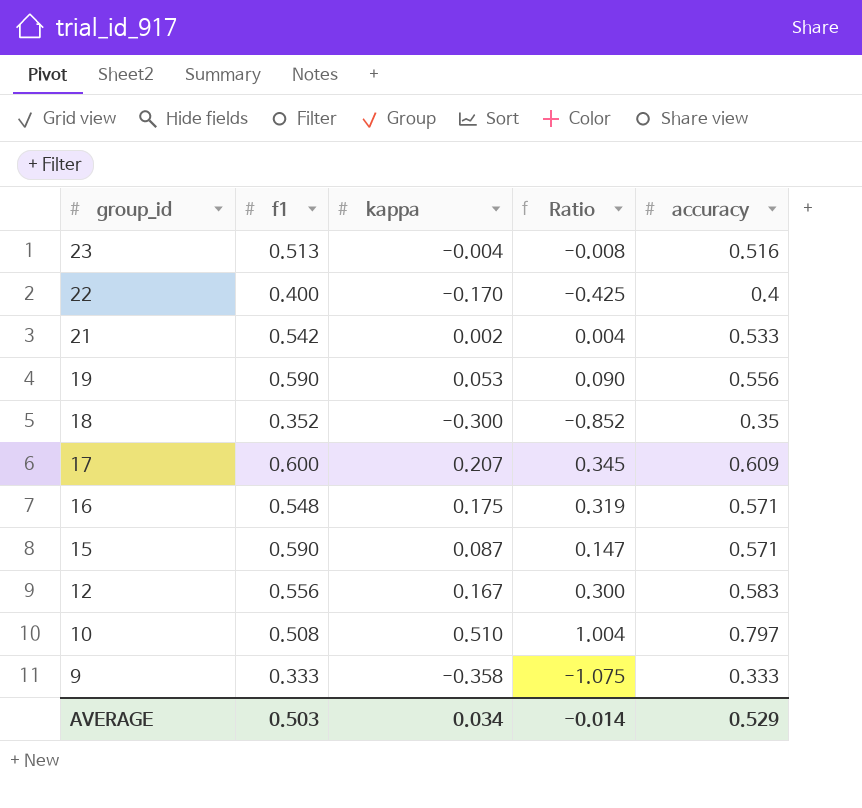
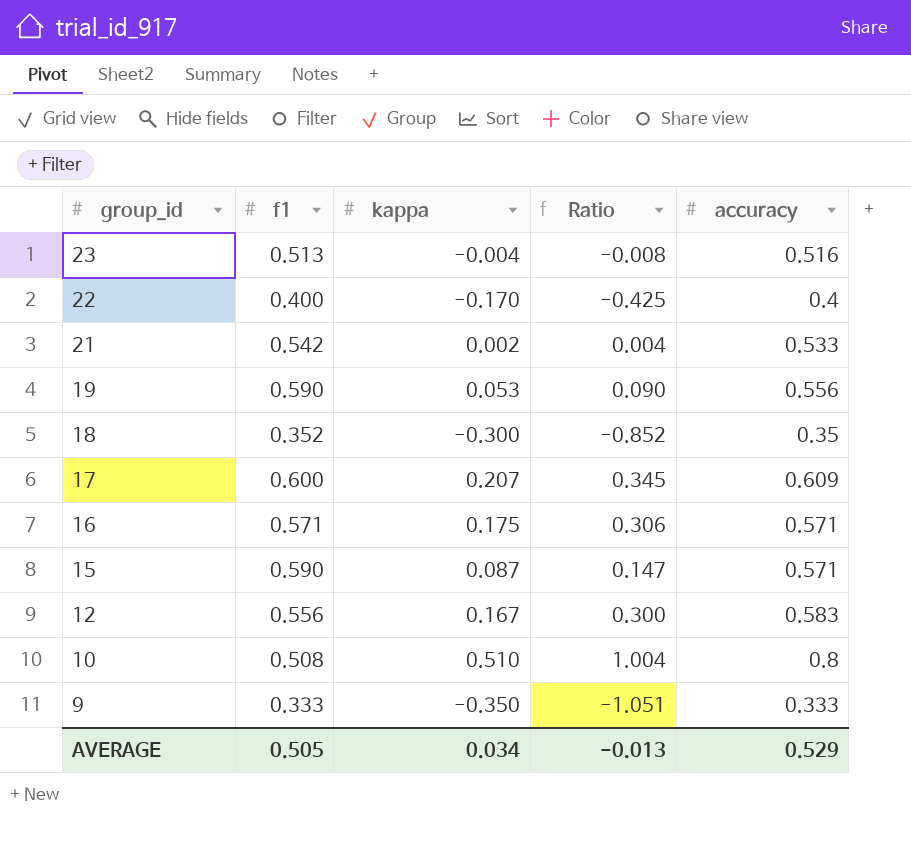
16 | f1: 0.548 -> 0.571
16 | Ratio: 0.319 -> 0.306
10 | accuracy: 0.797 -> 0.8
9 | kappa: -0.358 -> -0.350
9 | Ratio: -1.075 -> -1.051
AVERAGE | f1: 0.503 -> 0.505
AVERAGE | Ratio: -0.014 -> -0.013

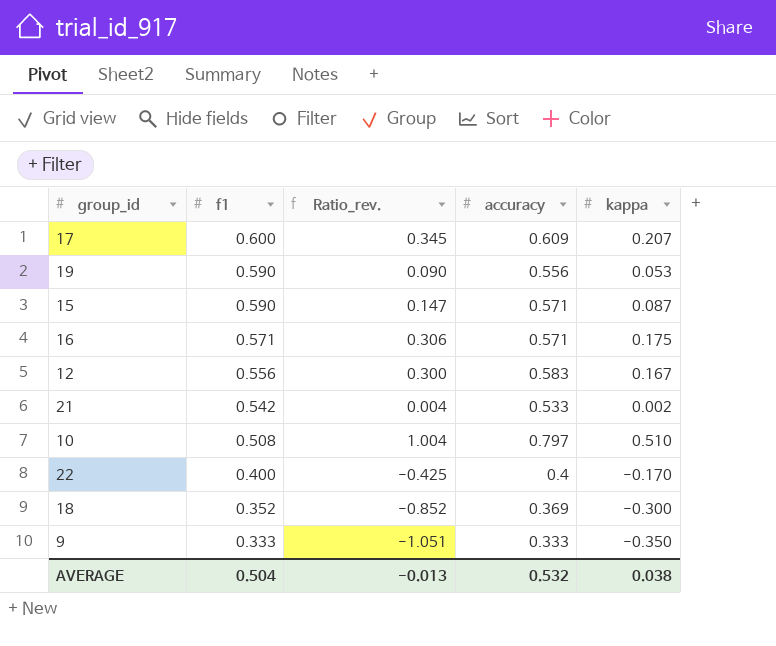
row order: group_id descending -> f1 descending
column name: Ratio -> Ratio_rev.
column kappa | position: 3 -> 5
row 23: 0.513 | -0.004 | -0.008 | 0.516 -> none
10 | accuracy: 0.8 -> 0.797
18 | accuracy: 0.35 -> 0.369
AVERAGE | f1: 0.505 -> 0.504
AVERAGE | accuracy: 0.529 -> 0.532
AVERAGE | kappa: 0.034 -> 0.038

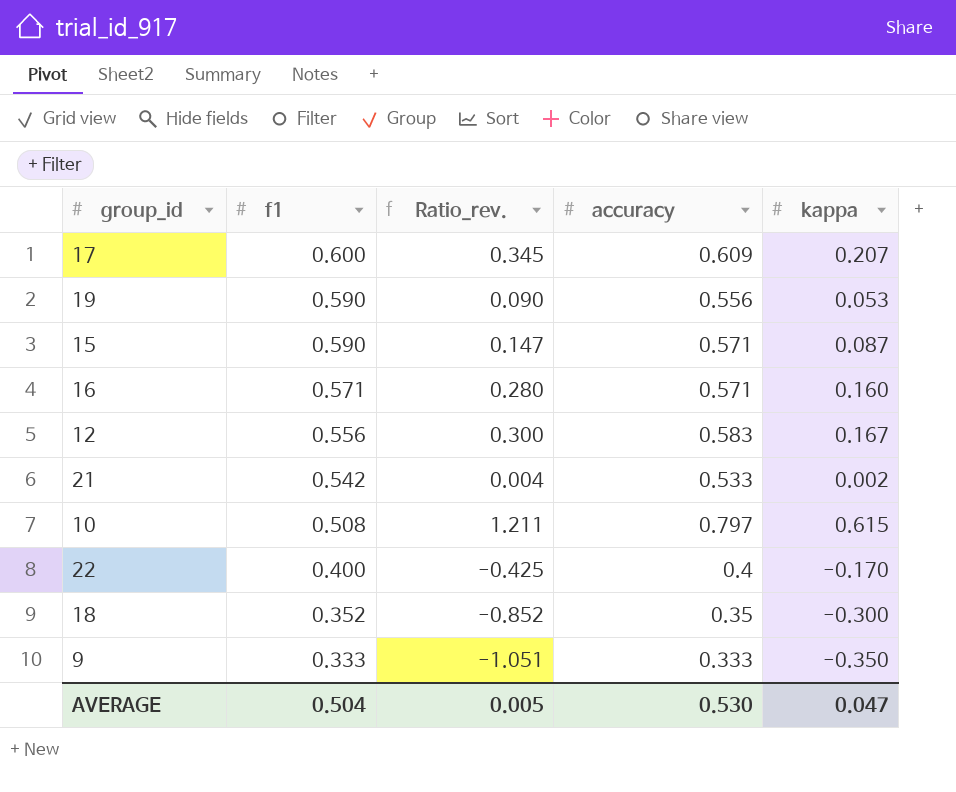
16 | Ratio_rev.: 0.306 -> 0.280
16 | kappa: 0.175 -> 0.160
10 | Ratio_rev.: 1.004 -> 1.211
10 | kappa: 0.510 -> 0.615
18 | accuracy: 0.369 -> 0.35
AVERAGE | Ratio_rev.: -0.013 -> 0.005
AVERAGE | accuracy: 0.532 -> 0.530
AVERAGE | kappa: 0.038 -> 0.047

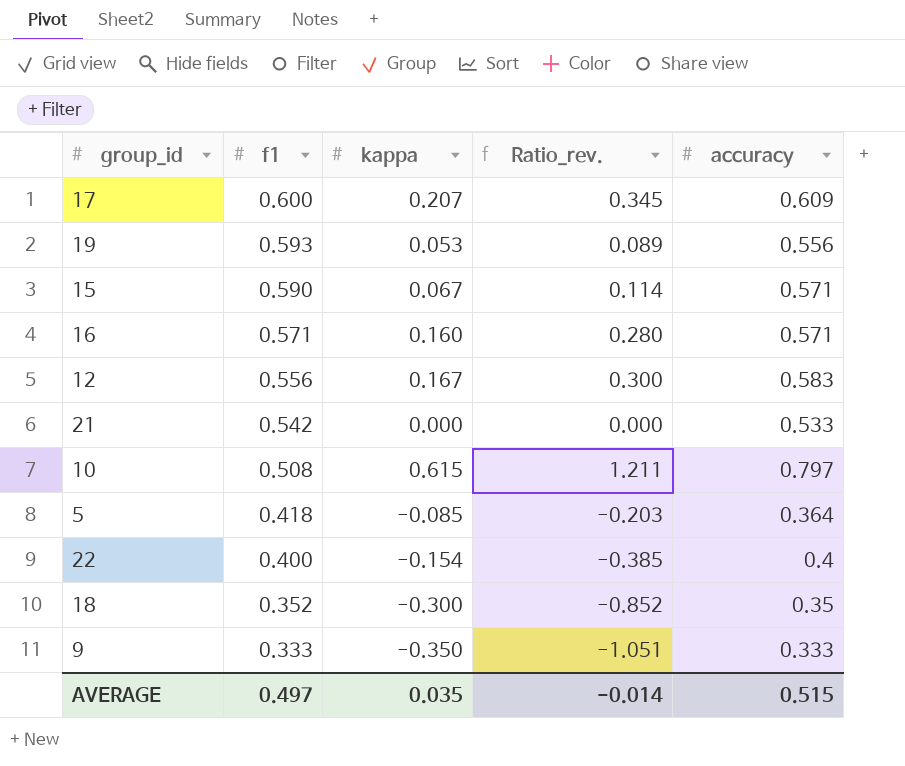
column kappa | position: 5 -> 3
19 | f1: 0.590 -> 0.593
19 | Ratio_rev.: 0.090 -> 0.089
15 | kappa: 0.087 -> 0.067
15 | Ratio_rev.: 0.147 -> 0.114
21 | kappa: 0.002 -> 0.000
21 | Ratio_rev.: 0.004 -> 0.000
row 5: none -> 0.418 | -0.085 | -0.203 | 0.364
22 | kappa: -0.170 -> -0.154
22 | Ratio_rev.: -0.425 -> -0.385
AVERAGE | f1: 0.504 -> 0.497
AVERAGE | kappa: 0.047 -> 0.035
AVERAGE | Ratio_rev.: 0.005 -> -0.014
AVERAGE | accuracy: 0.530 -> 0.515

